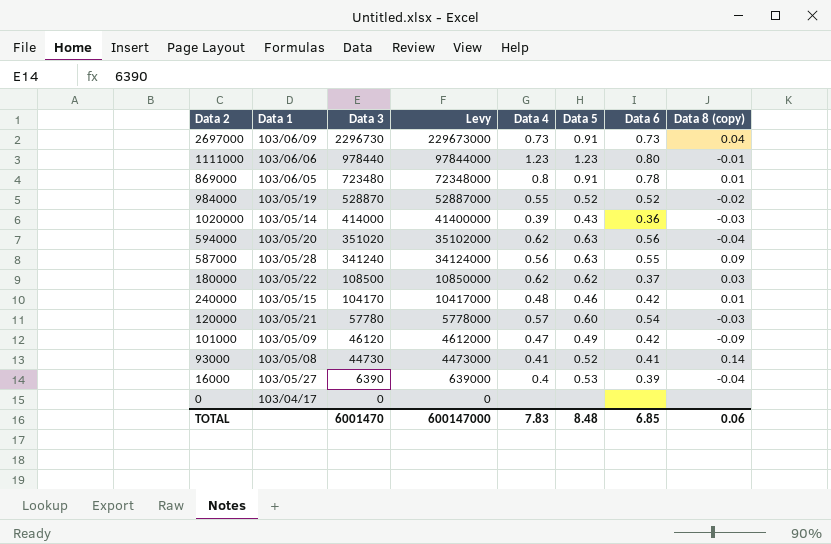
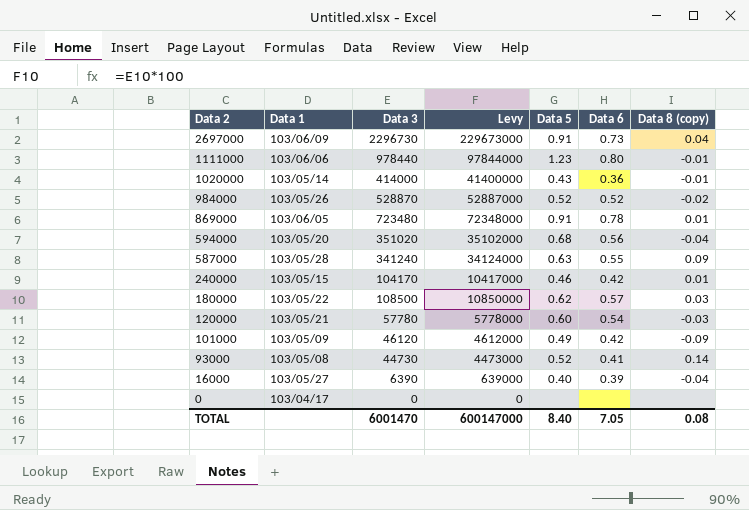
row order: Data 3 descending -> Data 2 descending
column Data 4 | position: 5 -> none
1020000 | Data 8 (copy): -0.03 -> -0.01
984000 | Data 1: 103/05/19 -> 103/05/26
594000 | Data 5: 0.63 -> 0.68
180000 | Data 6: 0.37 -> 0.57
16000 | Data 5: 0.53 -> 0.40
TOTAL | Data 5: 8.48 -> 8.40
TOTAL | Data 6: 6.85 -> 7.05
TOTAL | Data 8 (copy): 0.06 -> 0.08

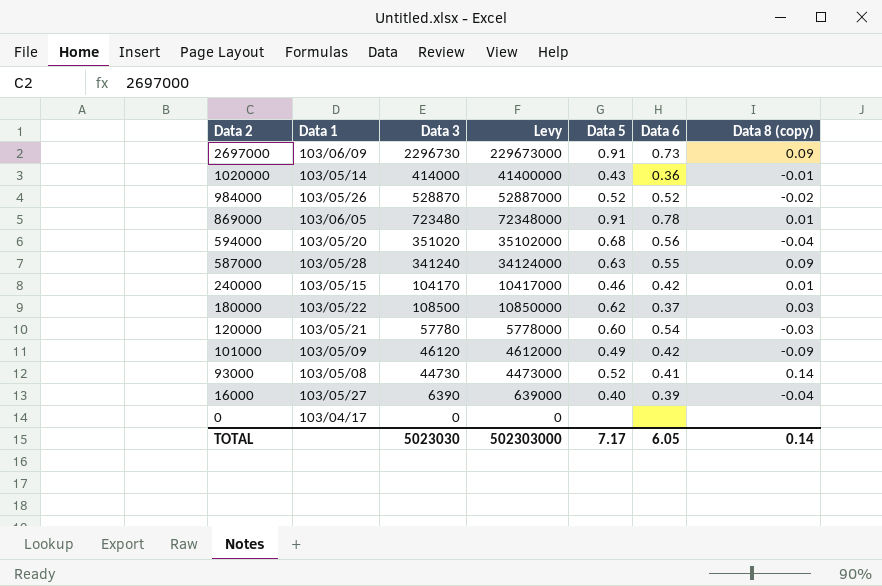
row 1111000: 103/06/06 | 978440 | 97844000 | 1.23 | 0.80 | -0.01 -> none
2697000 | Data 8 (copy): 0.04 -> 0.09
180000 | Data 6: 0.57 -> 0.37
TOTAL | Data 3: 6001470 -> 5023030
TOTAL | Levy: 600147000 -> 502303000
TOTAL | Data 5: 8.40 -> 7.17
TOTAL | Data 6: 7.05 -> 6.05
TOTAL | Data 8 (copy): 0.08 -> 0.14

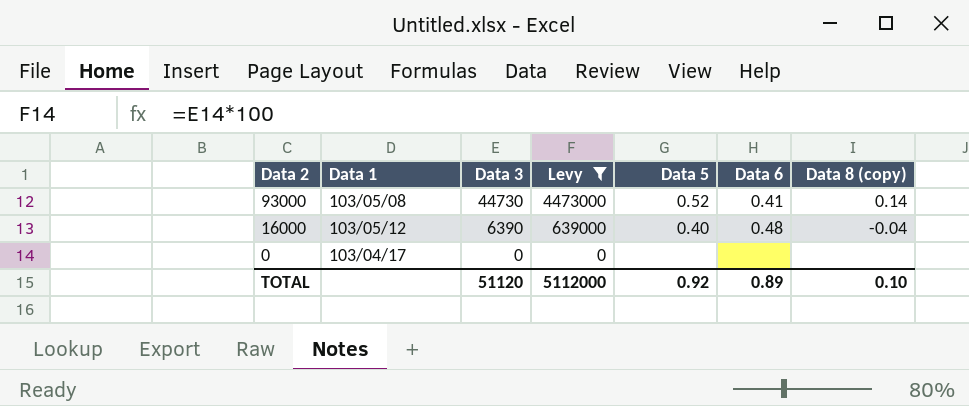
filter: none -> Levy <= 4473000
16000 | Data 1: 103/05/27 -> 103/05/12
16000 | Data 6: 0.39 -> 0.48
TOTAL | Data 3: 5023030 -> 51120
TOTAL | Levy: 502303000 -> 5112000
TOTAL | Data 5: 7.17 -> 0.92
TOTAL | Data 6: 6.05 -> 0.89
TOTAL | Data 8 (copy): 0.14 -> 0.10

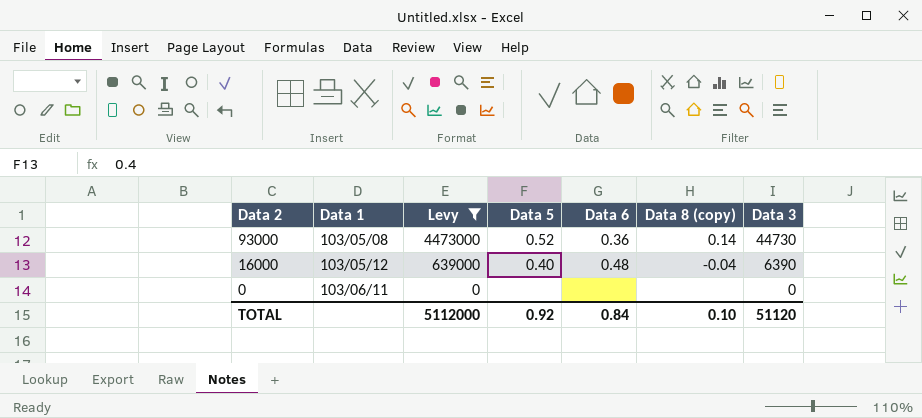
column Data 3 | position: 3 -> 7
93000 | Data 6: 0.41 -> 0.36
0 | Data 1: 103/04/17 -> 103/06/11
TOTAL | Data 6: 0.89 -> 0.84

